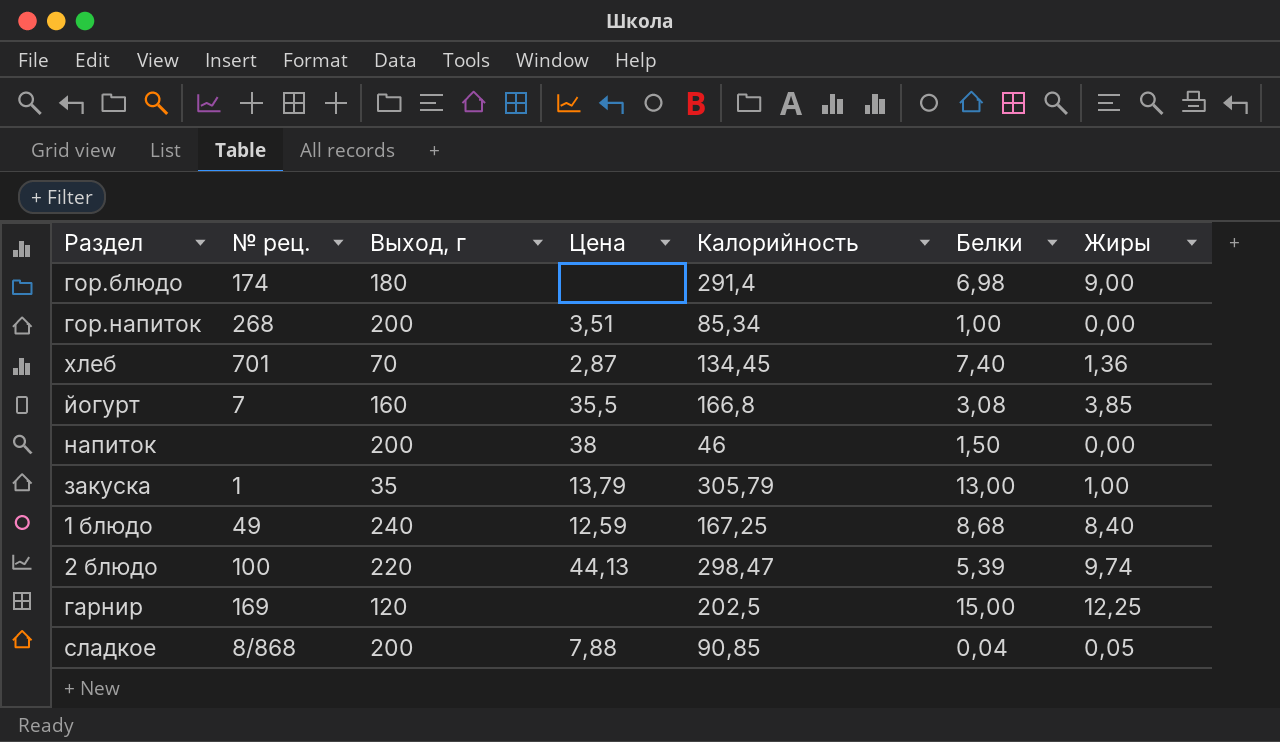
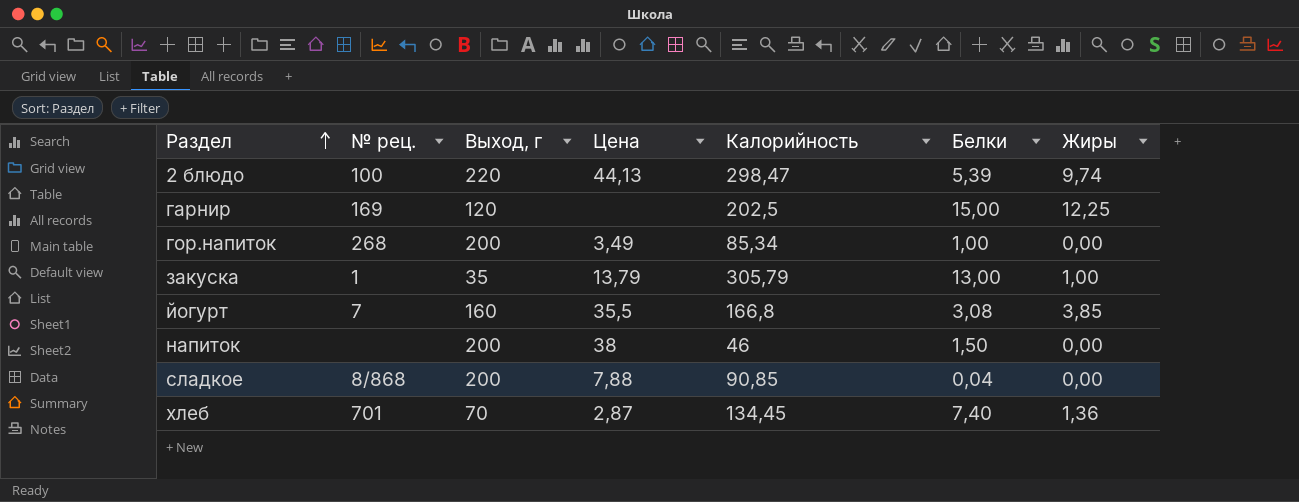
row order: none -> Раздел ascending
row гор.блюдо: 174 | 180 | none | 291,4 | 6,98 | 9,00 -> none
row 1 блюдо: 49 | 240 | 12,59 | 167,25 | 8,68 | 8,40 -> none
гор.напиток | Цена: 3,51 -> 3,49
сладкое | Жиры: 0,05 -> 0,00

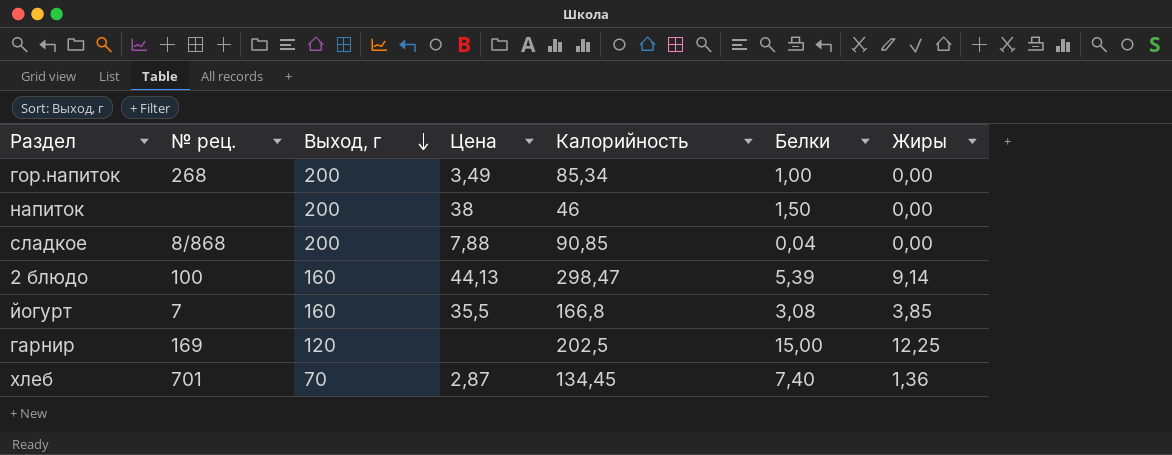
row order: Раздел ascending -> Выход, г descending
row закуска: 1 | 35 | 13,79 | 305,79 | 13,00 | 1,00 -> none
2 блюдо | Выход, г: 220 -> 160
2 блюдо | Жиры: 9,74 -> 9,14

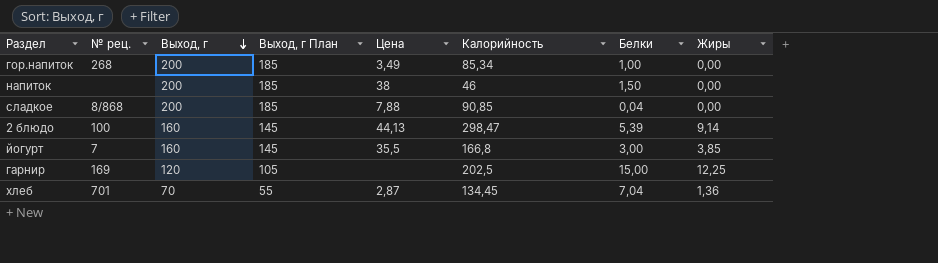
column Выход, г План | formula: none -> [Выход, г] - 15
йогурт | Белки: 3,08 -> 3,00
хлеб | Белки: 7,40 -> 7,04

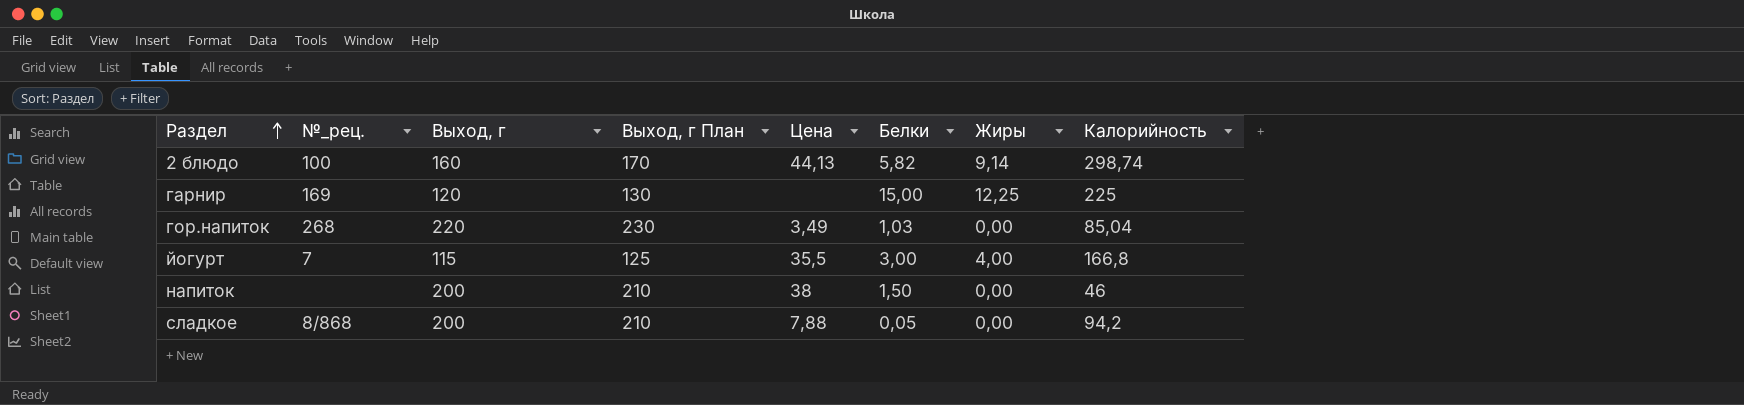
row order: Выход, г descending -> Раздел ascending
column name: № рец. -> №_рец.
column Выход, г План | formula: [Выход, г] - 15 -> [Выход, г] + 10
column Калорийность | position: 6 -> 8
row хлеб: 701 | 70 | 55 | 2,87 | 134,45 | 7,04 | 1,36 -> none
2 блюдо | Белки: 5,39 -> 5,82
2 блюдо | Калорийность: 298,47 -> 298,74
гарнир | Калорийность: 202,5 -> 225
гор.напиток | Выход, г: 200 -> 220
гор.напиток | Белки: 1,00 -> 1,03
гор.напиток | Калорийность: 85,34 -> 85,04
йогурт | Выход, г: 160 -> 115
йогурт | Жиры: 3,85 -> 4,00
сладкое | Белки: 0,04 -> 0,05
сладкое | Калорийность: 90,85 -> 94,2

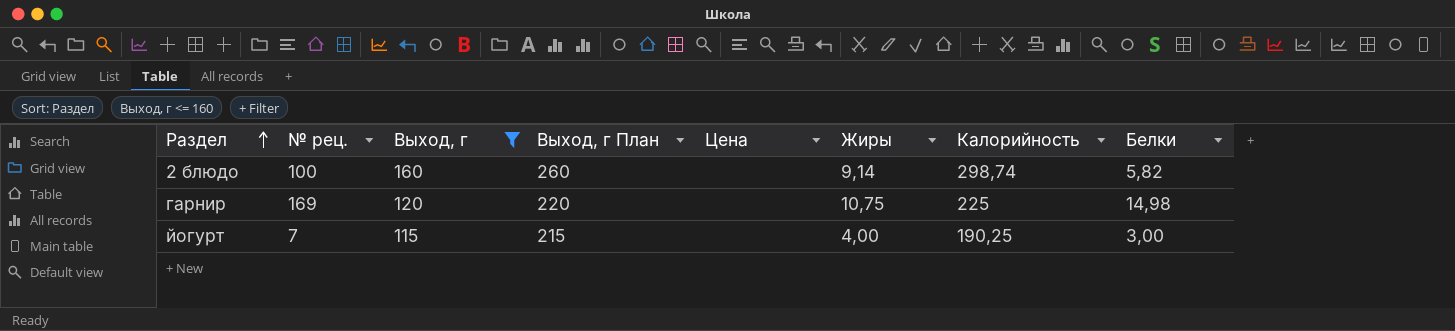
filter: none -> Выход, г <= 160
column name: №_рец. -> № рец.
column Выход, г План | formula: [Выход, г] + 10 -> [Выход, г] + 100
column Белки | position: 6 -> 8
2 блюдо | Цена: 44,13 -> none
гарнир | Жиры: 12,25 -> 10,75
гарнир | Белки: 15,00 -> 14,98
йогурт | Цена: 35,5 -> none
йогурт | Калорийность: 166,8 -> 190,25

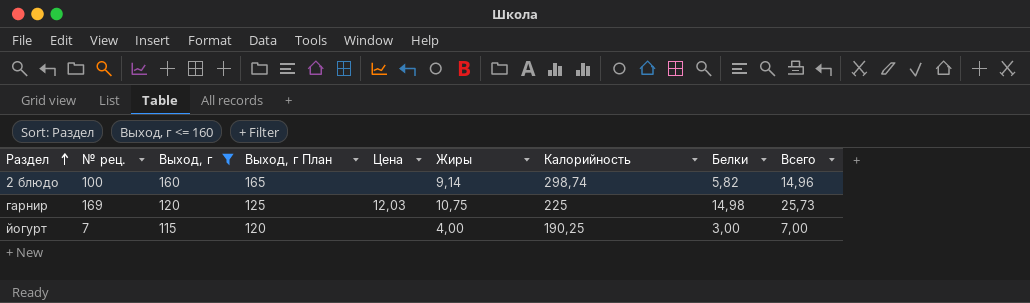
column Выход, г План | formula: [Выход, г] + 100 -> [Выход, г] + 5
column Всего | formula: none -> [Жиры] + [Белки]
гарнир | Цена: none -> 12,03

